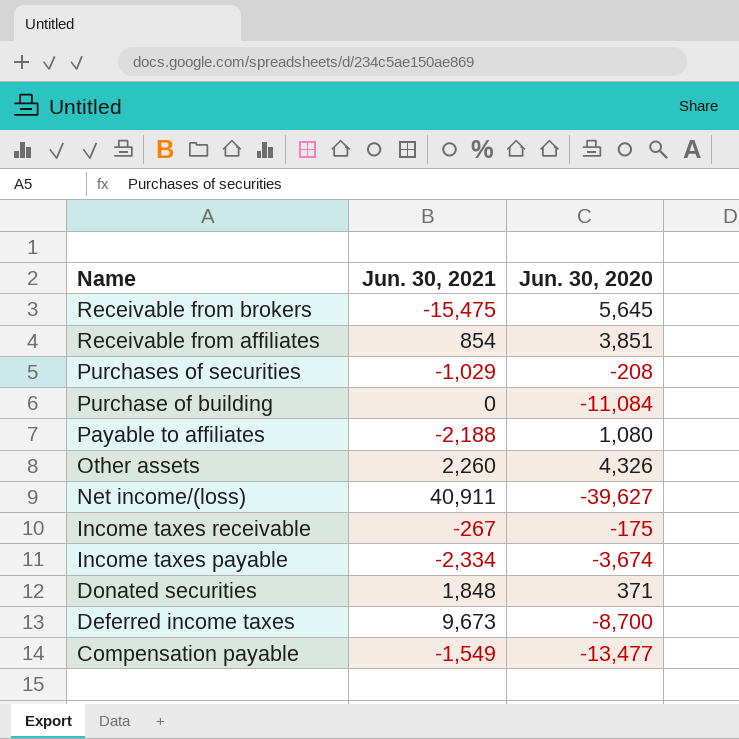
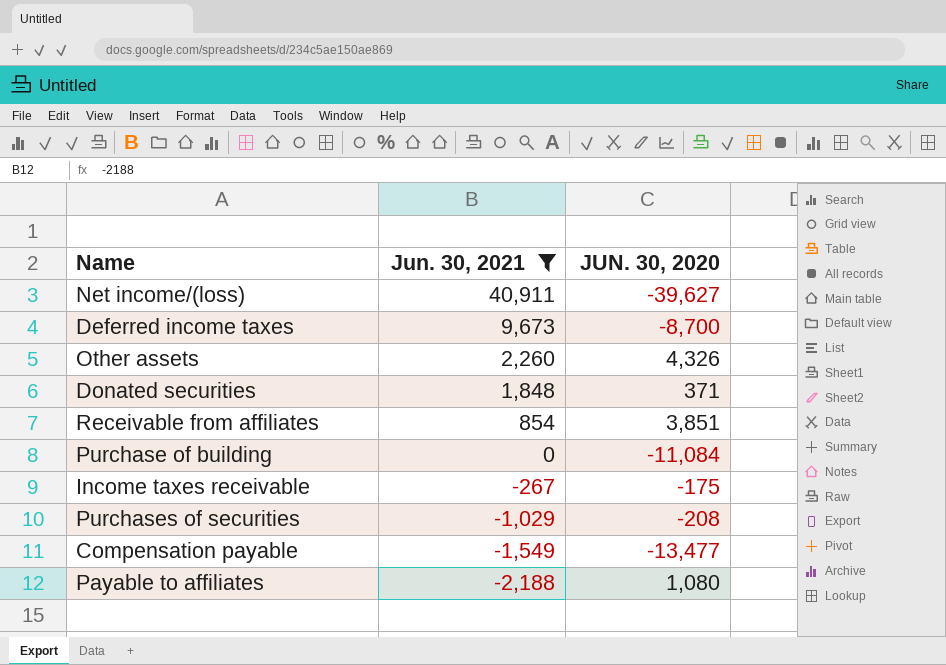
filter: none -> Jun. 30, 2021 >= -2,188
row order: Name descending -> Jun. 30, 2021 descending
column name: Jun. 30, 2020 -> JUN. 30, 2020

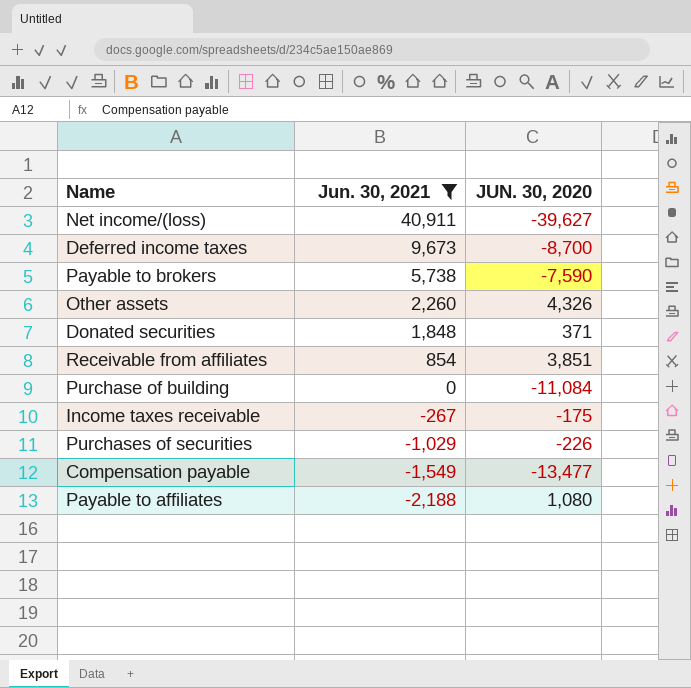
row Payable to brokers: none -> 5,738 | -7,590
Purchases of securities | JUN. 30, 2020: -208 -> -226

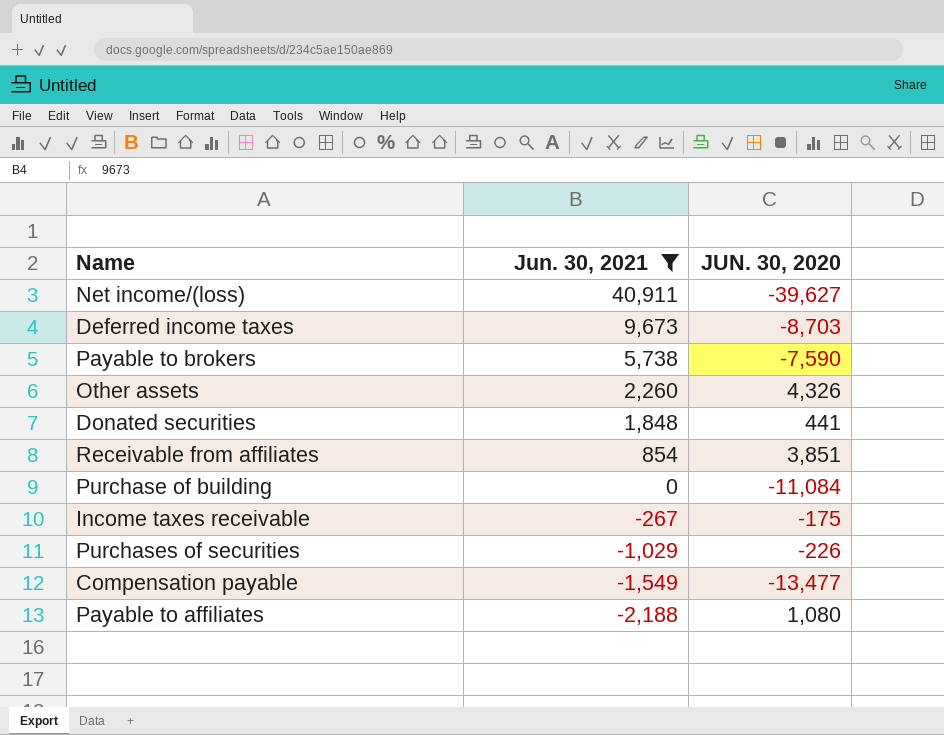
Deferred income taxes | JUN. 30, 2020: -8,700 -> -8,703
Donated securities | JUN. 30, 2020: 371 -> 441

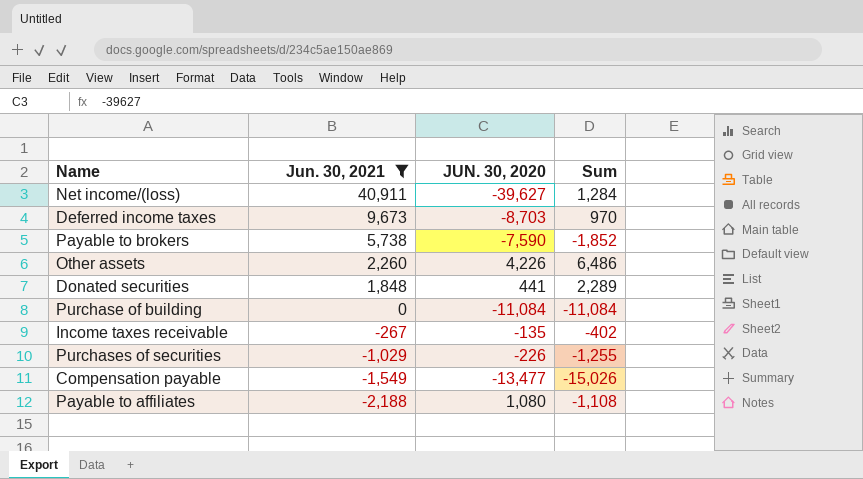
column Sum | formula: none -> [Jun. 30, 2021] + [JUN. 30, 2020]
row Receivable from affiliates: 854 | 3,851 -> none
Other assets | JUN. 30, 2020: 4,326 -> 4,226
Income taxes receivable | JUN. 30, 2020: -175 -> -135

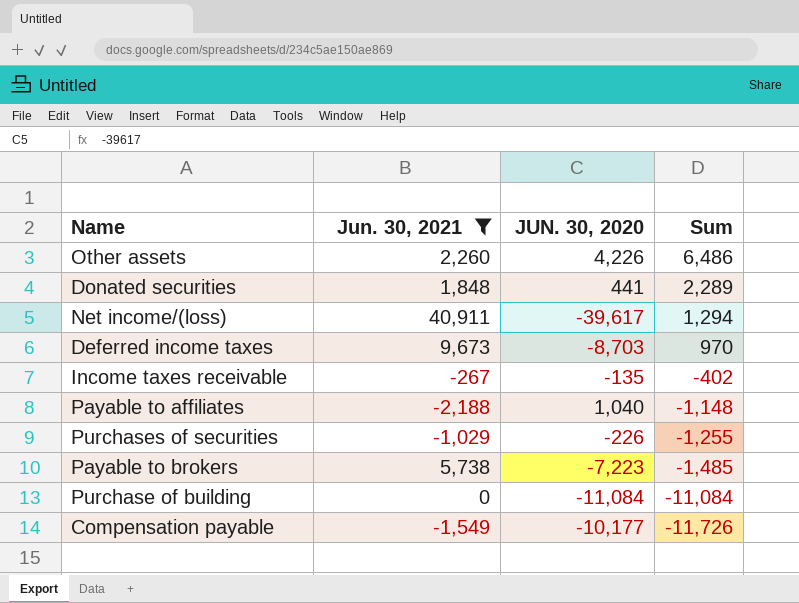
row order: Jun. 30, 2021 descending -> Sum descending
Net income/(loss) | JUN. 30, 2020: -39,627 -> -39,617
Net income/(loss) | Sum: 1,284 -> 1,294
Payable to affiliates | JUN. 30, 2020: 1,080 -> 1,040
Payable to affiliates | Sum: -1,108 -> -1,148
Payable to brokers | JUN. 30, 2020: -7,590 -> -7,223
Payable to brokers | Sum: -1,852 -> -1,485
Compensation payable | JUN. 30, 2020: -13,477 -> -10,177
Compensation payable | Sum: -15,026 -> -11,726

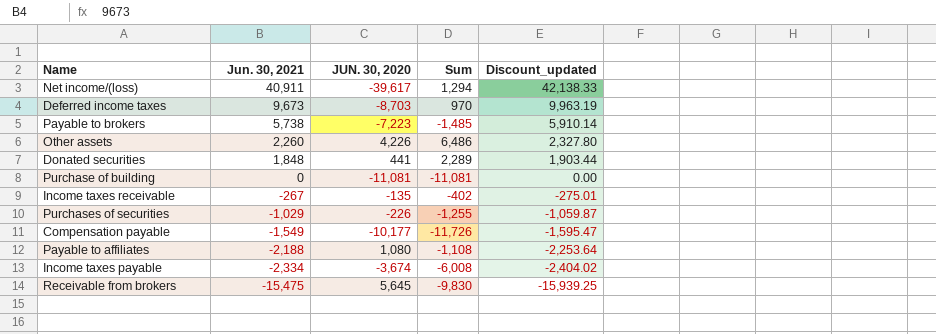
filter: Jun. 30, 2021 >= -2,188 -> none
row order: Sum descending -> Jun. 30, 2021 descending
column Discount_updated | formula: none -> [Jun. 30, 2021] * 1.03
Purchase of building | JUN. 30, 2020: -11,084 -> -11,081
Purchase of building | Sum: -11,084 -> -11,081
Payable to affiliates | JUN. 30, 2020: 1,040 -> 1,080
Payable to affiliates | Sum: -1,148 -> -1,108

